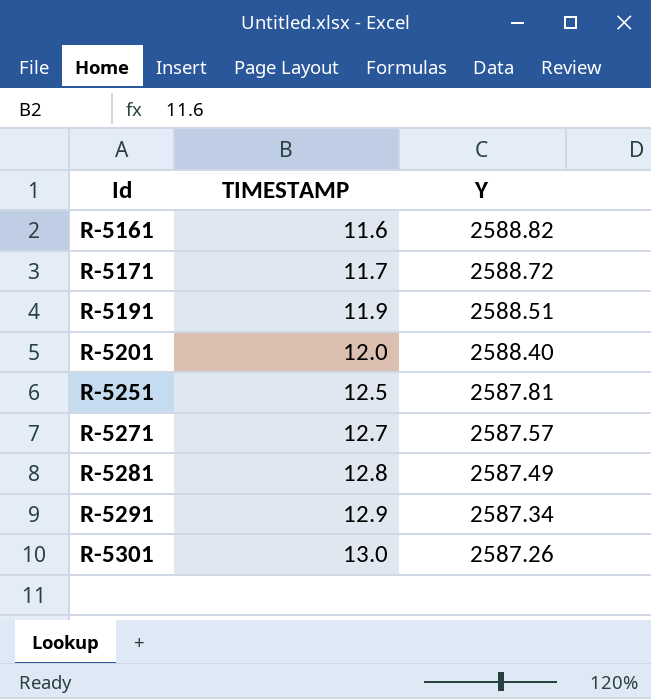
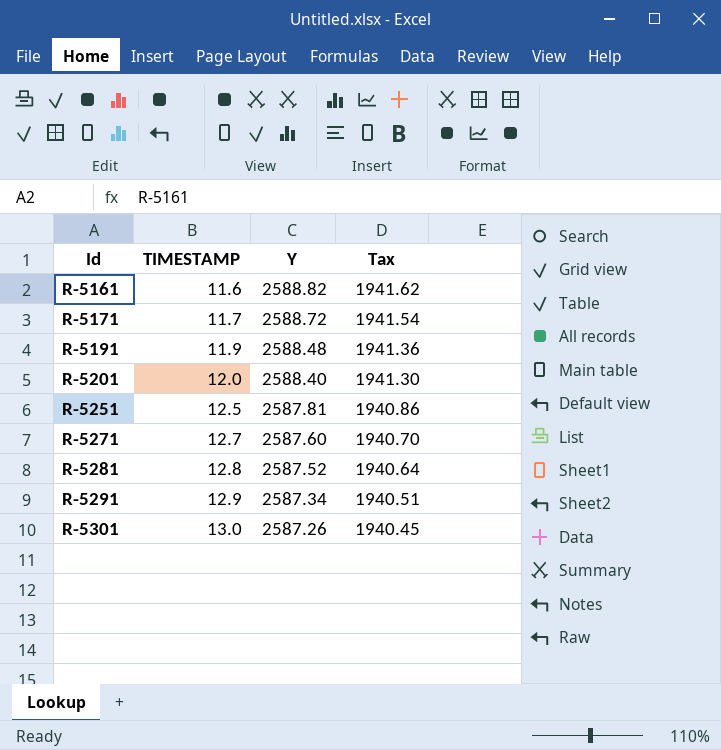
column Tax | formula: none -> [Y] * 0.75
R-5191 | Y: 2588.51 -> 2588.48
R-5271 | Y: 2587.57 -> 2587.60
R-5281 | Y: 2587.49 -> 2587.52

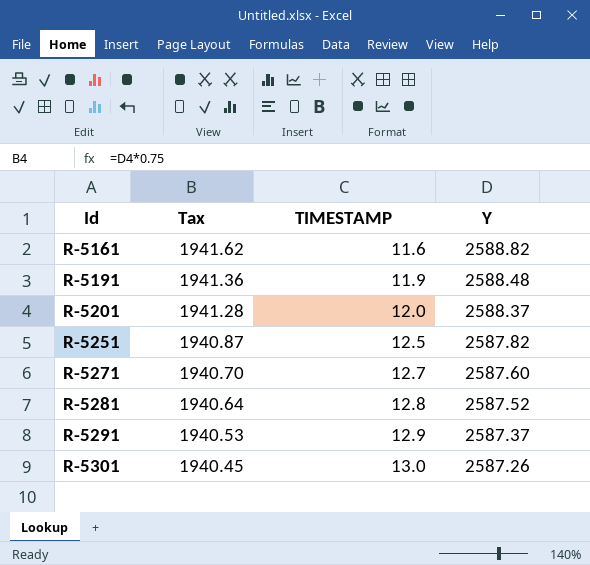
column Tax | position: 4 -> 2
row R-5171: 11.7 | 2588.72 | 1941.54 -> none
R-5201 | Tax: 1941.30 -> 1941.28
R-5201 | Y: 2588.40 -> 2588.37
R-5251 | Tax: 1940.86 -> 1940.87
R-5251 | Y: 2587.81 -> 2587.82
R-5291 | Tax: 1940.51 -> 1940.53
R-5291 | Y: 2587.34 -> 2587.37

